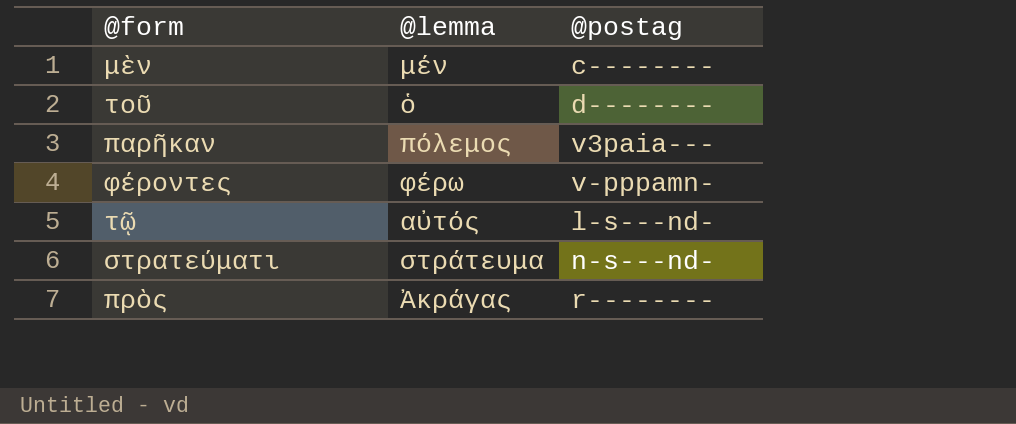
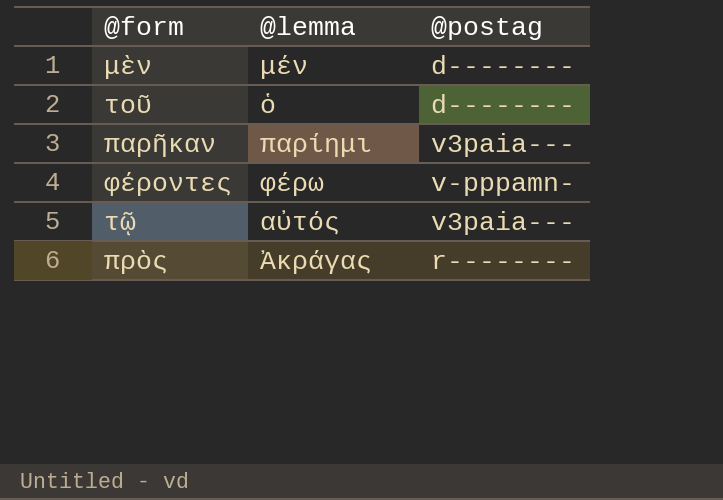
row στρατεύματι: στράτευμα | n-s---nd- -> none
μὲν | @postag: c-------- -> d--------
παρῆκαν | @lemma: πόλεμος -> παρίημι
τῷ | @postag: l-s---nd- -> v3paia---

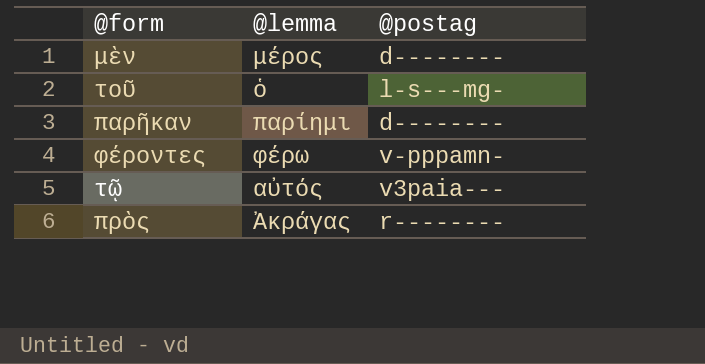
μὲν | @lemma: μέν -> μέρος
τοῦ | @postag: d-------- -> l-s---mg-
παρῆκαν | @postag: v3paia--- -> d--------

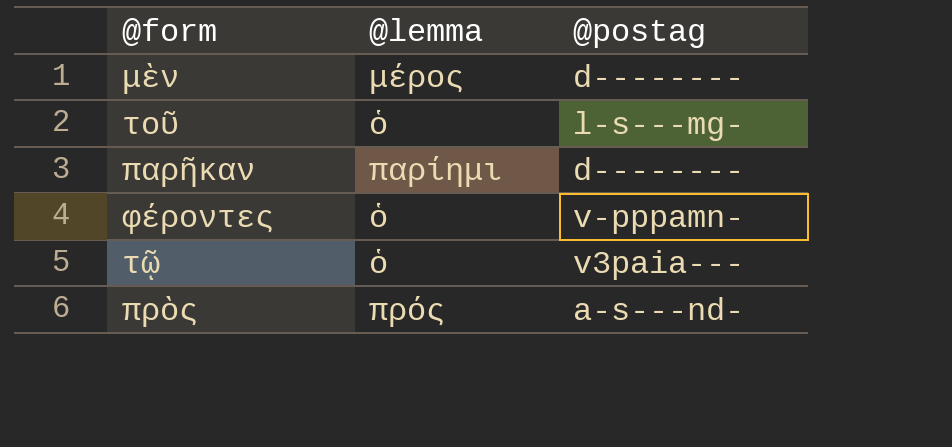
φέροντες | @lemma: φέρω -> ὁ
τῷ | @lemma: αὐτός -> ὁ
πρὸς | @lemma: Ἀκράγας -> πρός
πρὸς | @postag: r-------- -> a-s---nd-

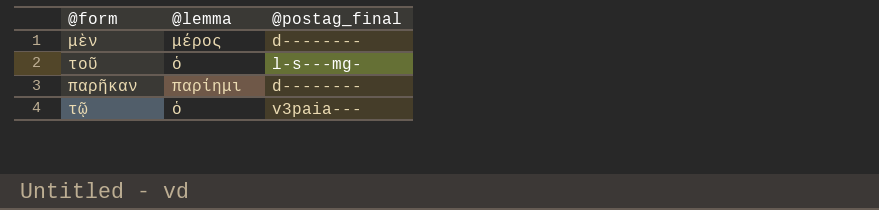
column name: @postag -> @postag_final
row φέροντες: ὁ | v-pppamn- -> none
row πρὸς: πρός | a-s---nd- -> none

